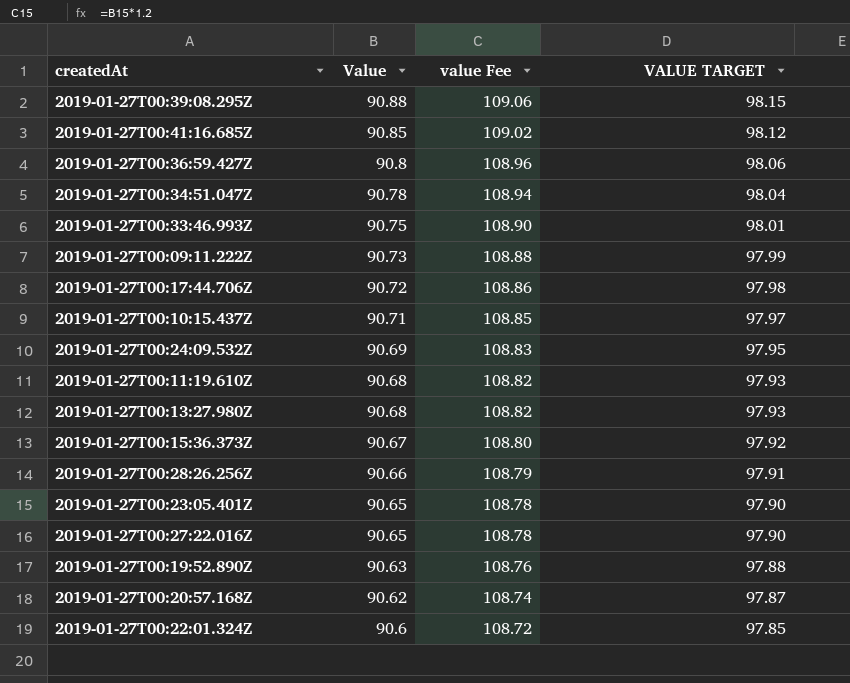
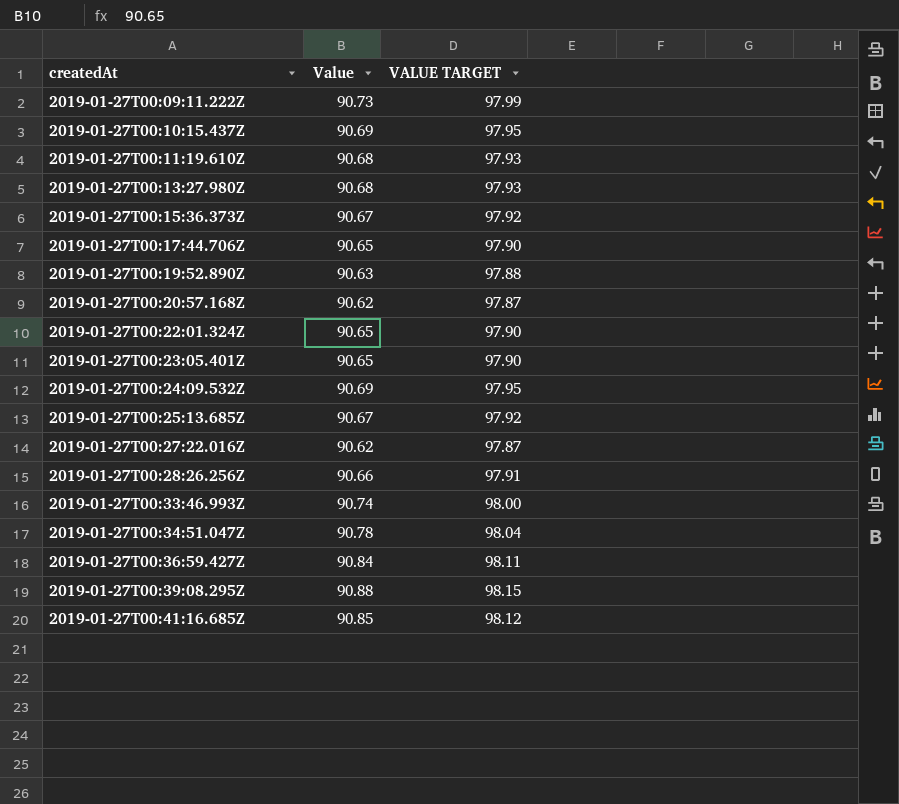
row order: Value descending -> createdAt ascending
column value Fee | formula: [Value] * 1.2 -> none
2019-01-27T00:10:15.437Z | Value: 90.71 -> 90.69
2019-01-27T00:10:15.437Z | VALUE TARGET: 97.97 -> 97.95
2019-01-27T00:17:44.706Z | Value: 90.72 -> 90.65
2019-01-27T00:17:44.706Z | VALUE TARGET: 97.98 -> 97.90
2019-01-27T00:22:01.324Z | Value: 90.6 -> 90.65
2019-01-27T00:22:01.324Z | VALUE TARGET: 97.85 -> 97.90
row 2019-01-27T00:25:13.685Z: none -> 90.67 | 97.92
2019-01-27T00:27:22.016Z | Value: 90.65 -> 90.62
2019-01-27T00:27:22.016Z | VALUE TARGET: 97.90 -> 97.87
2019-01-27T00:33:46.993Z | Value: 90.75 -> 90.74
2019-01-27T00:33:46.993Z | VALUE TARGET: 98.01 -> 98.00
2019-01-27T00:36:59.427Z | Value: 90.8 -> 90.84
2019-01-27T00:36:59.427Z | VALUE TARGET: 98.06 -> 98.11

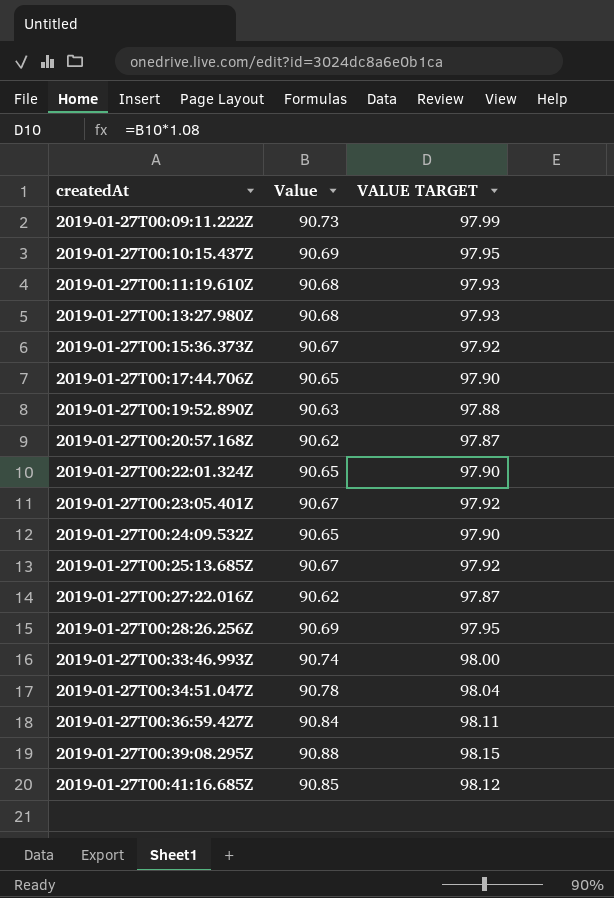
2019-01-27T00:23:05.401Z | Value: 90.65 -> 90.67
2019-01-27T00:23:05.401Z | VALUE TARGET: 97.90 -> 97.92
2019-01-27T00:24:09.532Z | Value: 90.69 -> 90.65
2019-01-27T00:24:09.532Z | VALUE TARGET: 97.95 -> 97.90
2019-01-27T00:28:26.256Z | Value: 90.66 -> 90.69
2019-01-27T00:28:26.256Z | VALUE TARGET: 97.91 -> 97.95

